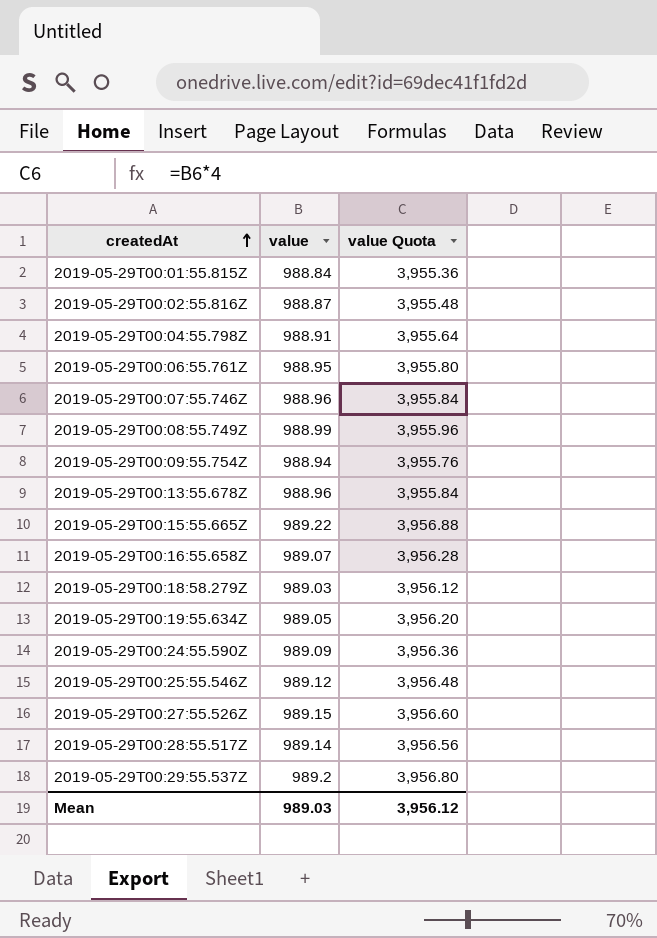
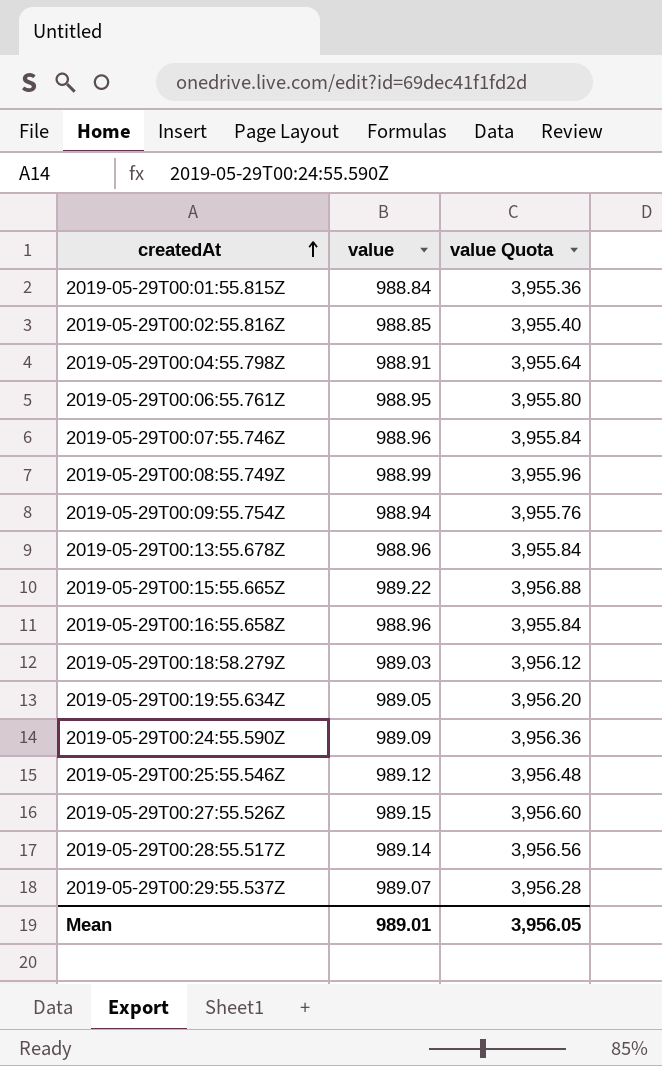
2019-05-29T00:02:55.816Z | value: 988.87 -> 988.85
2019-05-29T00:02:55.816Z | value Quota: 3,955.48 -> 3,955.40
2019-05-29T00:16:55.658Z | value: 989.07 -> 988.96
2019-05-29T00:16:55.658Z | value Quota: 3,956.28 -> 3,955.84
2019-05-29T00:29:55.537Z | value: 989.2 -> 989.07
2019-05-29T00:29:55.537Z | value Quota: 3,956.80 -> 3,956.28
Mean | value: 989.03 -> 989.01
Mean | value Quota: 3,956.12 -> 3,956.05

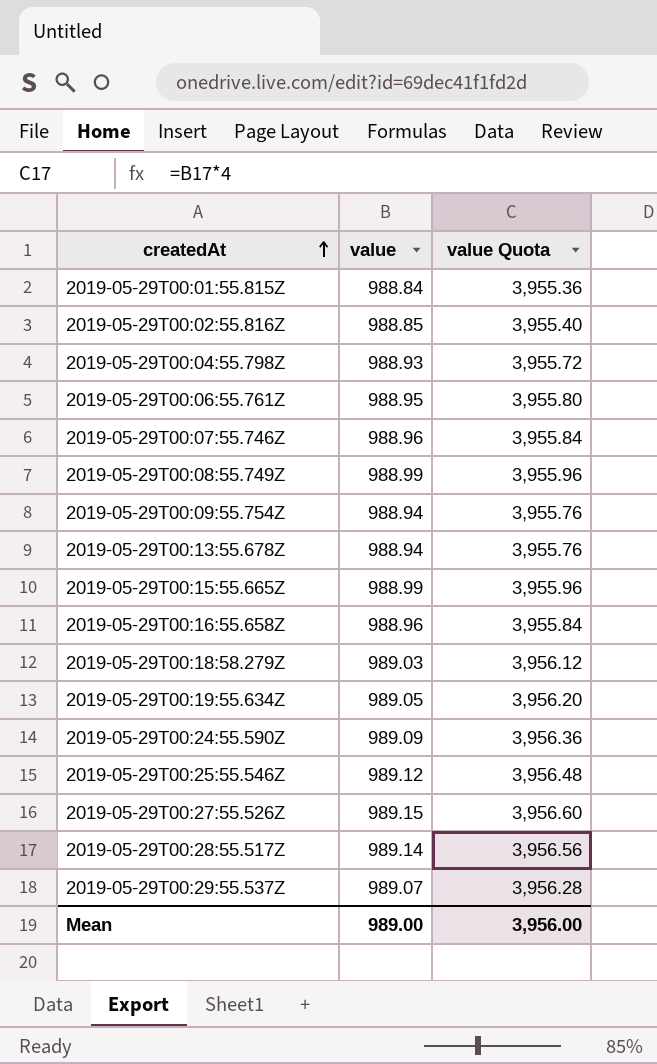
2019-05-29T00:04:55.798Z | value: 988.91 -> 988.93
2019-05-29T00:04:55.798Z | value Quota: 3,955.64 -> 3,955.72
2019-05-29T00:13:55.678Z | value: 988.96 -> 988.94
2019-05-29T00:13:55.678Z | value Quota: 3,955.84 -> 3,955.76
2019-05-29T00:15:55.665Z | value: 989.22 -> 988.99
2019-05-29T00:15:55.665Z | value Quota: 3,956.88 -> 3,955.96
Mean | value: 989.01 -> 989.00
Mean | value Quota: 3,956.05 -> 3,956.00

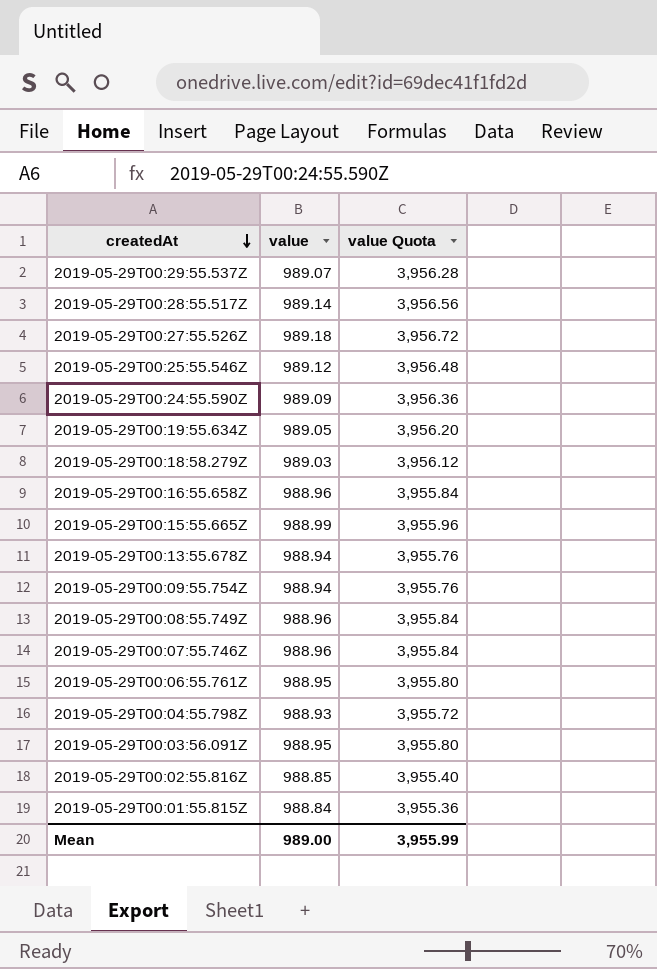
row order: createdAt ascending -> createdAt descending
2019-05-29T00:27:55.526Z | value: 989.15 -> 989.18
2019-05-29T00:27:55.526Z | value Quota: 3,956.60 -> 3,956.72
2019-05-29T00:08:55.749Z | value: 988.99 -> 988.96
2019-05-29T00:08:55.749Z | value Quota: 3,955.96 -> 3,955.84
row 2019-05-29T00:03:56.091Z: none -> 988.95 | 3,955.80
Mean | value Quota: 3,956.00 -> 3,955.99

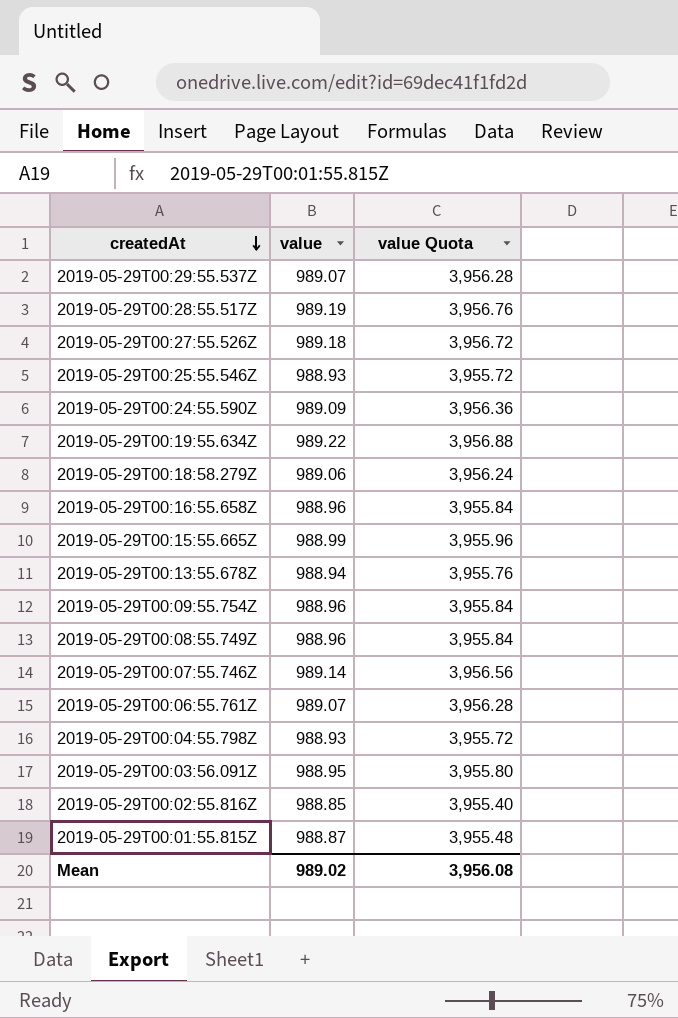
2019-05-29T00:28:55.517Z | value: 989.14 -> 989.19
2019-05-29T00:28:55.517Z | value Quota: 3,956.56 -> 3,956.76
2019-05-29T00:25:55.546Z | value: 989.12 -> 988.93
2019-05-29T00:25:55.546Z | value Quota: 3,956.48 -> 3,955.72
2019-05-29T00:19:55.634Z | value: 989.05 -> 989.22
2019-05-29T00:19:55.634Z | value Quota: 3,956.20 -> 3,956.88
2019-05-29T00:18:58.279Z | value: 989.03 -> 989.06
2019-05-29T00:18:58.279Z | value Quota: 3,956.12 -> 3,956.24
2019-05-29T00:09:55.754Z | value: 988.94 -> 988.96
2019-05-29T00:09:55.754Z | value Quota: 3,955.76 -> 3,955.84
2019-05-29T00:07:55.746Z | value: 988.96 -> 989.14
2019-05-29T00:07:55.746Z | value Quota: 3,955.84 -> 3,956.56
2019-05-29T00:06:55.761Z | value: 988.95 -> 989.07
2019-05-29T00:06:55.761Z | value Quota: 3,955.80 -> 3,956.28
2019-05-29T00:01:55.815Z | value: 988.84 -> 988.87
2019-05-29T00:01:55.815Z | value Quota: 3,955.36 -> 3,955.48
Mean | value: 989.00 -> 989.02
Mean | value Quota: 3,955.99 -> 3,956.08

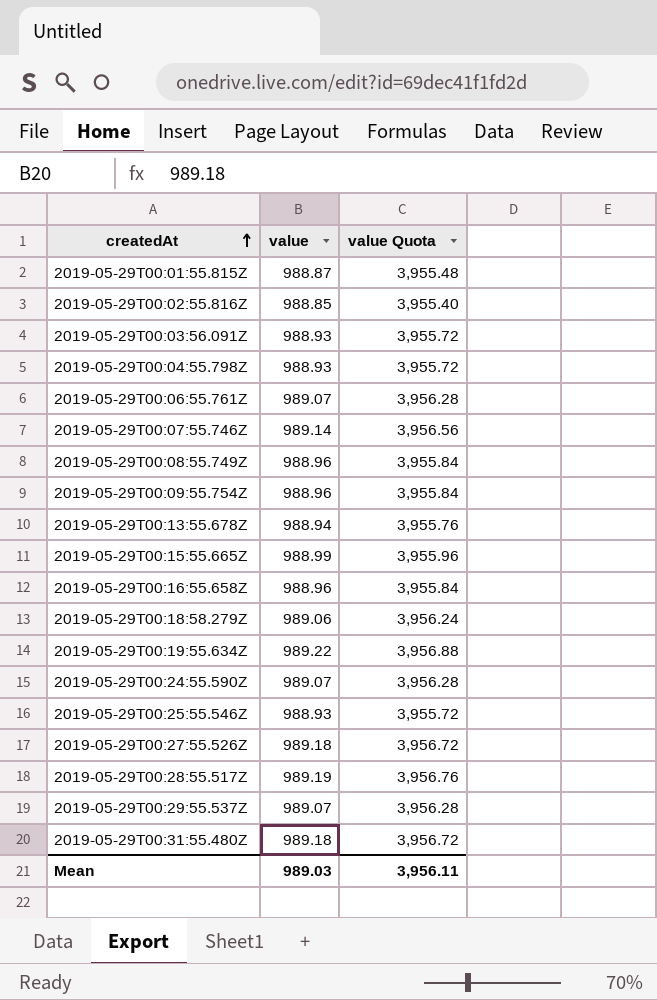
row order: createdAt descending -> createdAt ascending
2019-05-29T00:03:56.091Z | value: 988.95 -> 988.93
2019-05-29T00:03:56.091Z | value Quota: 3,955.80 -> 3,955.72
2019-05-29T00:24:55.590Z | value: 989.09 -> 989.07
2019-05-29T00:24:55.590Z | value Quota: 3,956.36 -> 3,956.28
row 2019-05-29T00:31:55.480Z: none -> 989.18 | 3,956.72
Mean | value: 989.02 -> 989.03
Mean | value Quota: 3,956.08 -> 3,956.11

